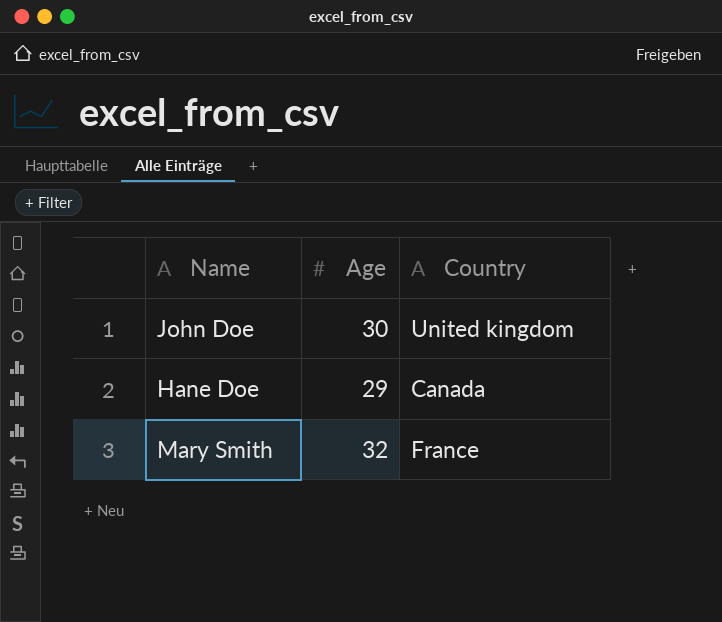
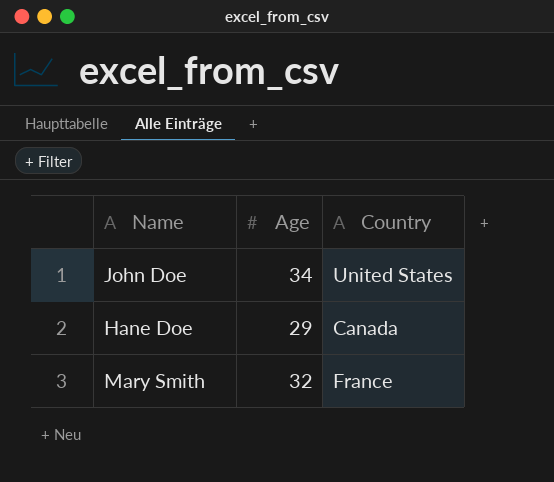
John Doe | Age: 30 -> 34
John Doe | Country: United kingdom -> United States

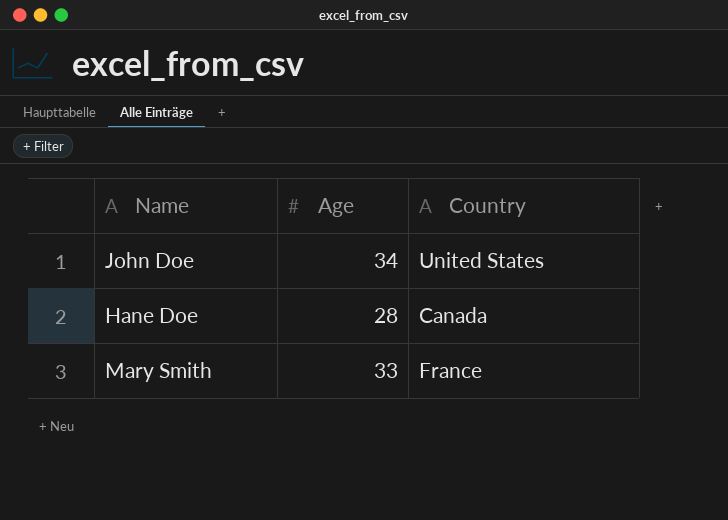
Hane Doe | Age: 29 -> 28
Mary Smith | Age: 32 -> 33

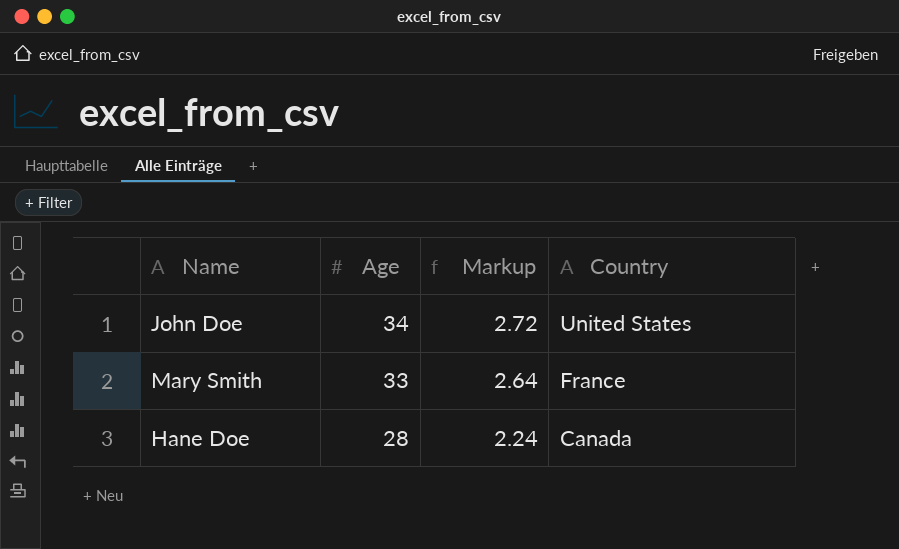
row order: none -> Age descending
column Markup | formula: none -> [Age] * 0.08

